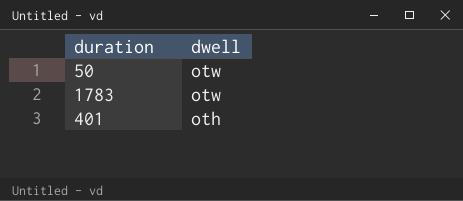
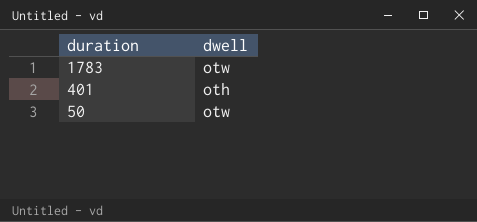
row order: dwell descending -> duration descending

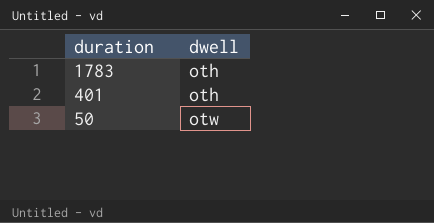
1783 | dwell: otw -> oth

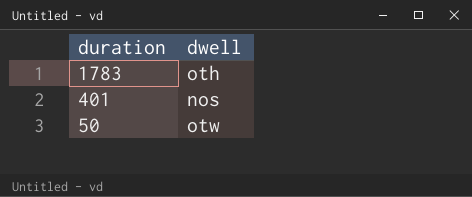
401 | dwell: oth -> nos

